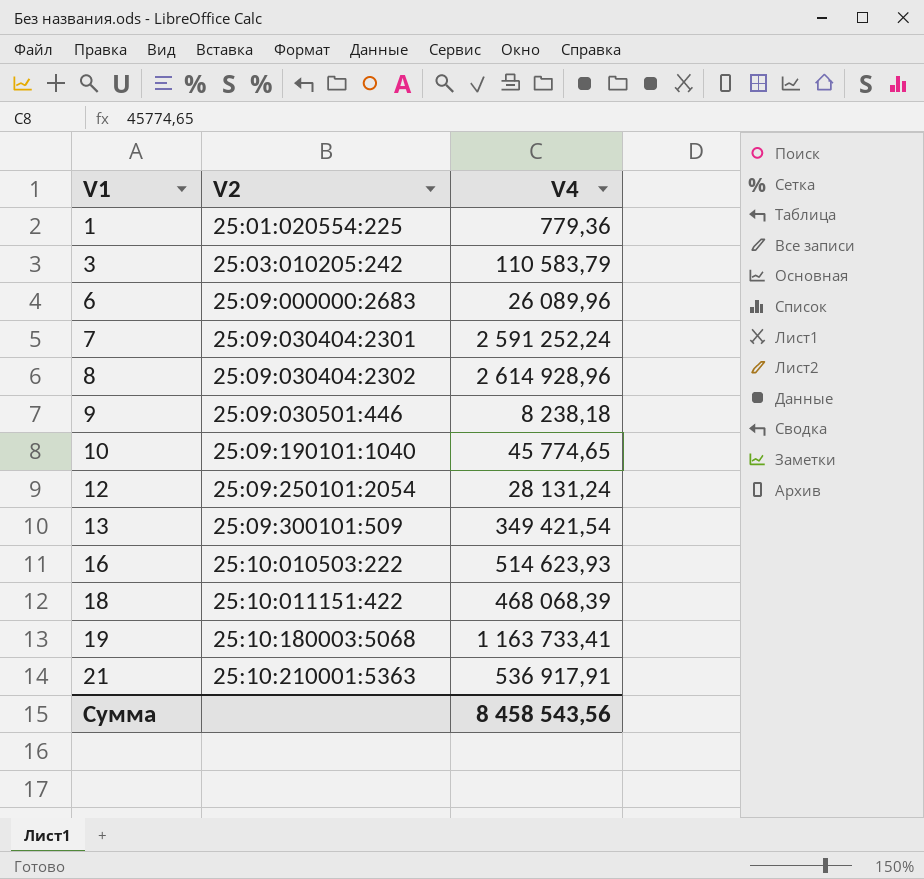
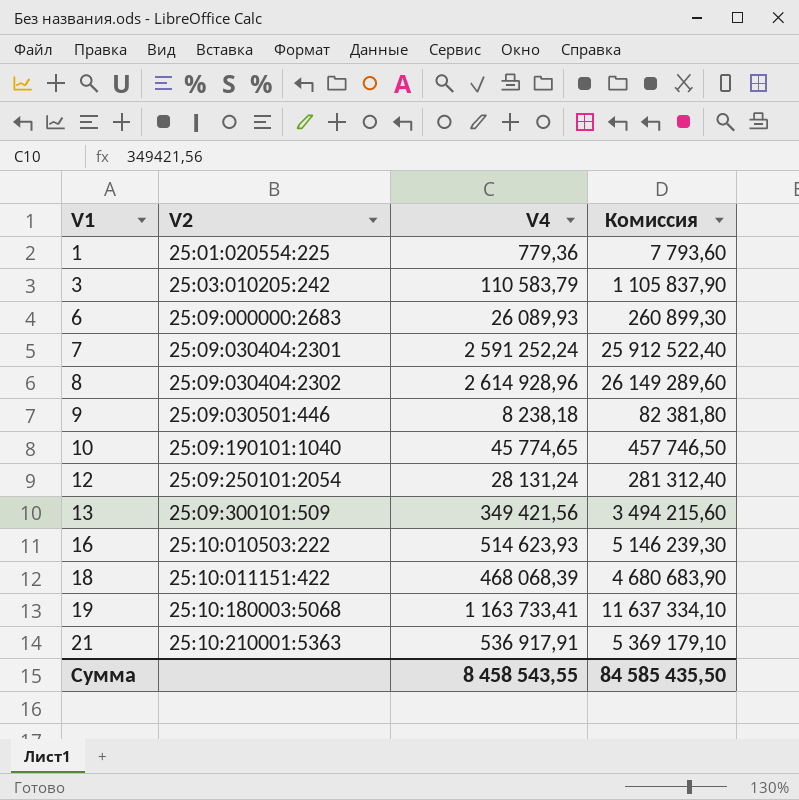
column Комиссия | formula: none -> [V4] * 10
6 | V4: 26 089,96 -> 26 089,93
13 | V4: 349 421,54 -> 349 421,56
Сумма | V4: 8 458 543,56 -> 8 458 543,55

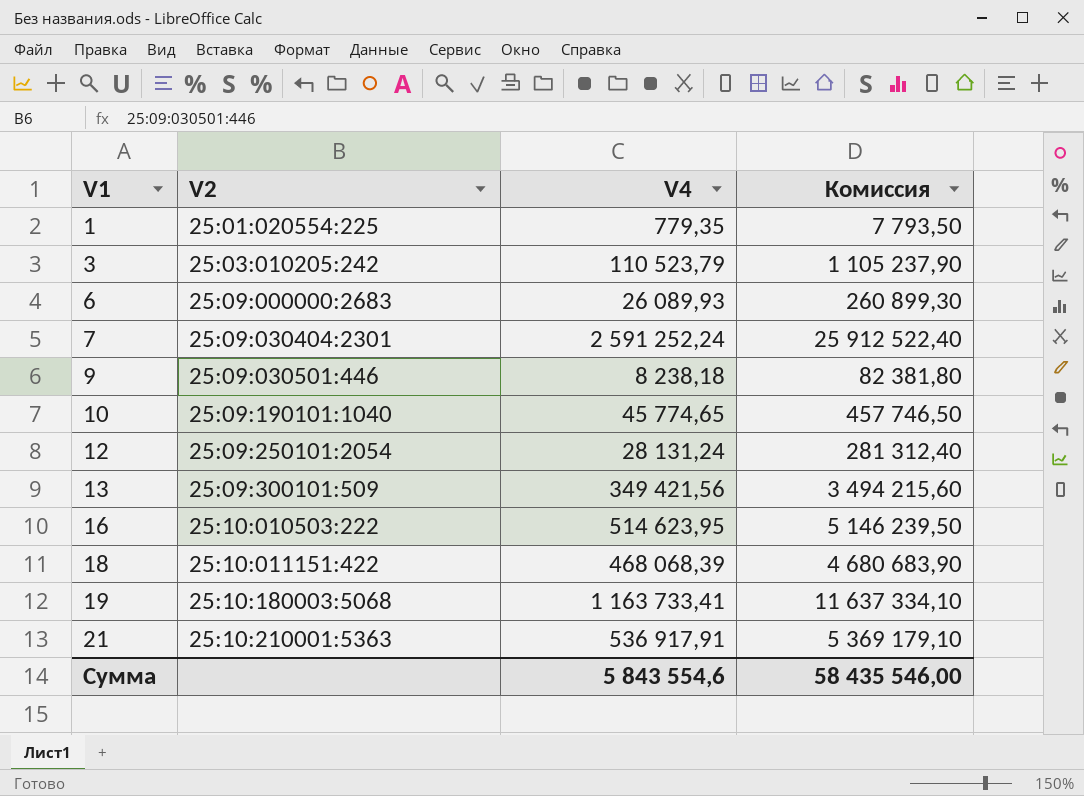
row 8: 25:09:030404:2302 | 2 614 928,96 | 26 149 289,60 -> none
1 | V4: 779,36 -> 779,35
1 | Комиссия: 7 793,60 -> 7 793,50
3 | V4: 110 583,79 -> 110 523,79
3 | Комиссия: 1 105 837,90 -> 1 105 237,90
16 | V4: 514 623,93 -> 514 623,95
16 | Комиссия: 5 146 239,30 -> 5 146 239,50
Сумма | V4: 8 458 543,55 -> 5 843 554,6
Сумма | Комиссия: 84 585 435,50 -> 58 435 546,00

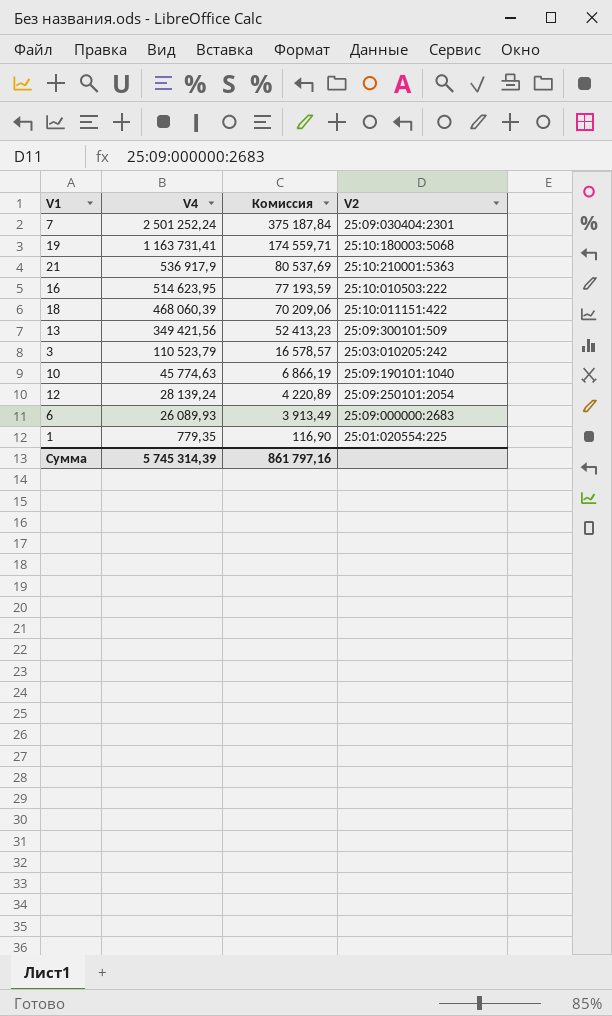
row order: V1 ascending -> V4 descending
column Комиссия | formula: [V4] * 10 -> [V4] * 0,15
column V2 | position: 2 -> 4
row 9: 25:09:030501:446 | 8 238,18 | 82 381,80 -> none
7 | V4: 2 591 252,24 -> 2 501 252,24
19 | V4: 1 163 733,41 -> 1 163 731,41
21 | V4: 536 917,91 -> 536 917,9
18 | V4: 468 068,39 -> 468 060,39
10 | V4: 45 774,65 -> 45 774,63
12 | V4: 28 131,24 -> 28 139,24
Сумма | V4: 5 843 554,6 -> 5 745 314,39
Сумма | Комиссия: 58 435 546,00 -> 861 797,16

